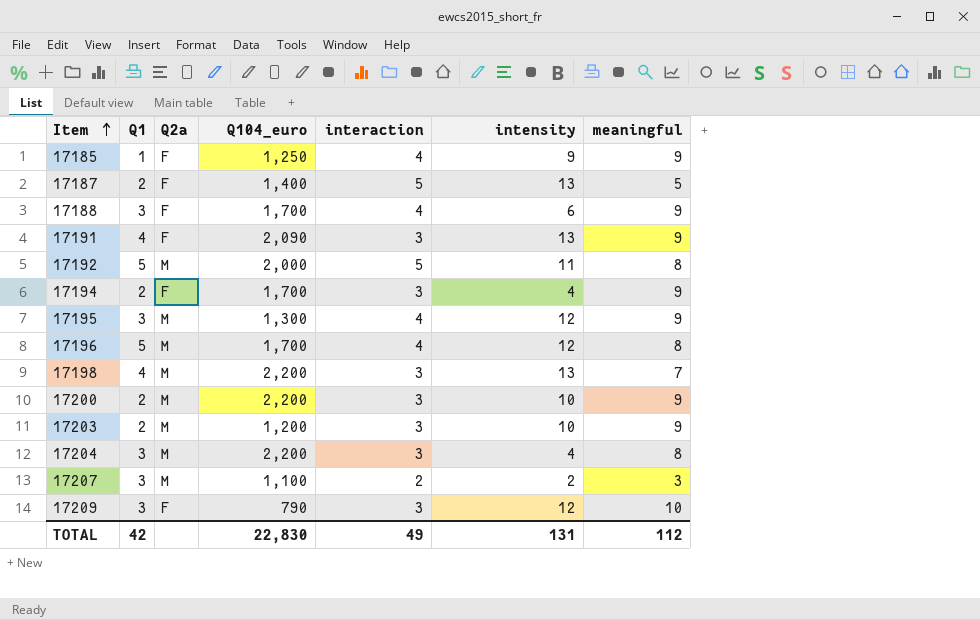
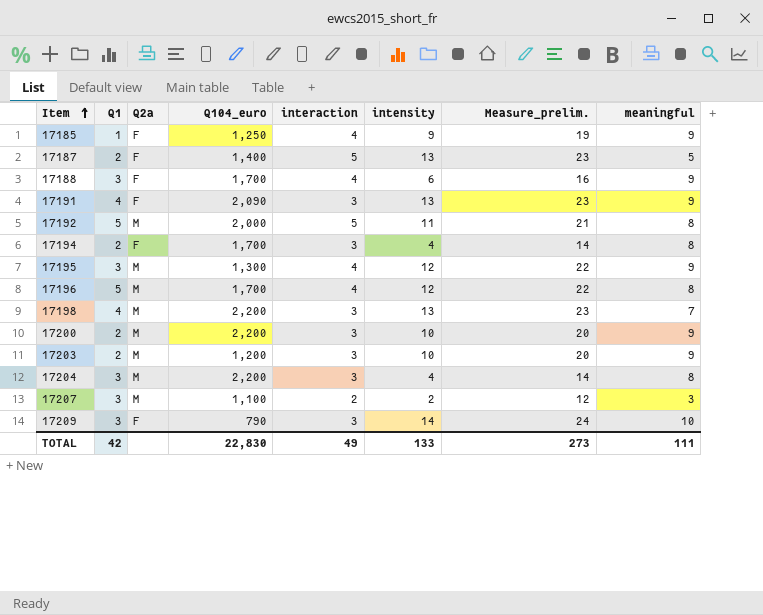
column Measure_prelim. | formula: none -> [intensity] + 10
17194 | meaningful: 9 -> 8
17209 | intensity: 12 -> 14
TOTAL | intensity: 131 -> 133
TOTAL | meaningful: 112 -> 111

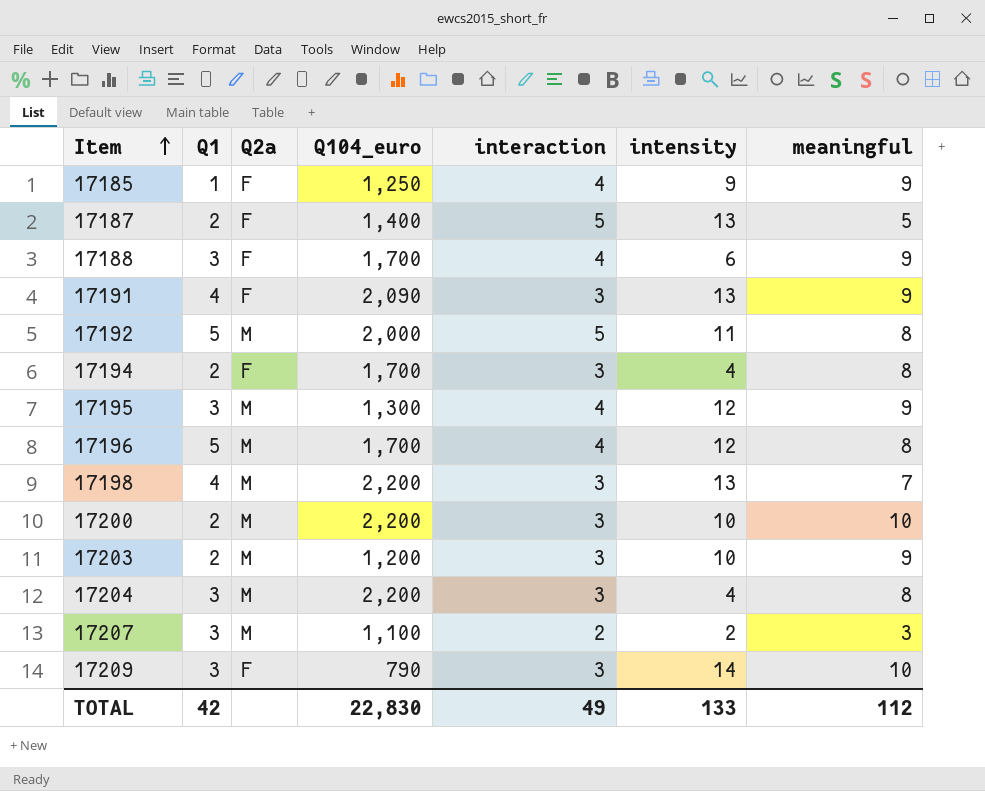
column Measure_prelim. | formula: [intensity] + 10 -> none
17200 | meaningful: 9 -> 10
TOTAL | meaningful: 111 -> 112

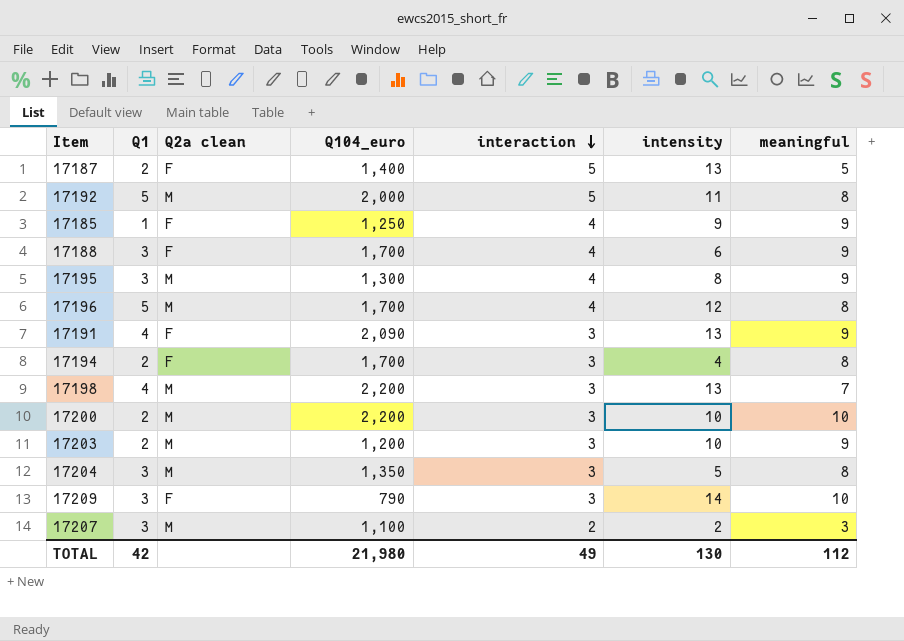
row order: Item ascending -> interaction descending
column name: Q2a -> Q2a clean
17195 | intensity: 12 -> 8
17204 | Q104_euro: 2,200 -> 1,350
17204 | intensity: 4 -> 5
TOTAL | Q104_euro: 22,830 -> 21,980
TOTAL | intensity: 133 -> 130

